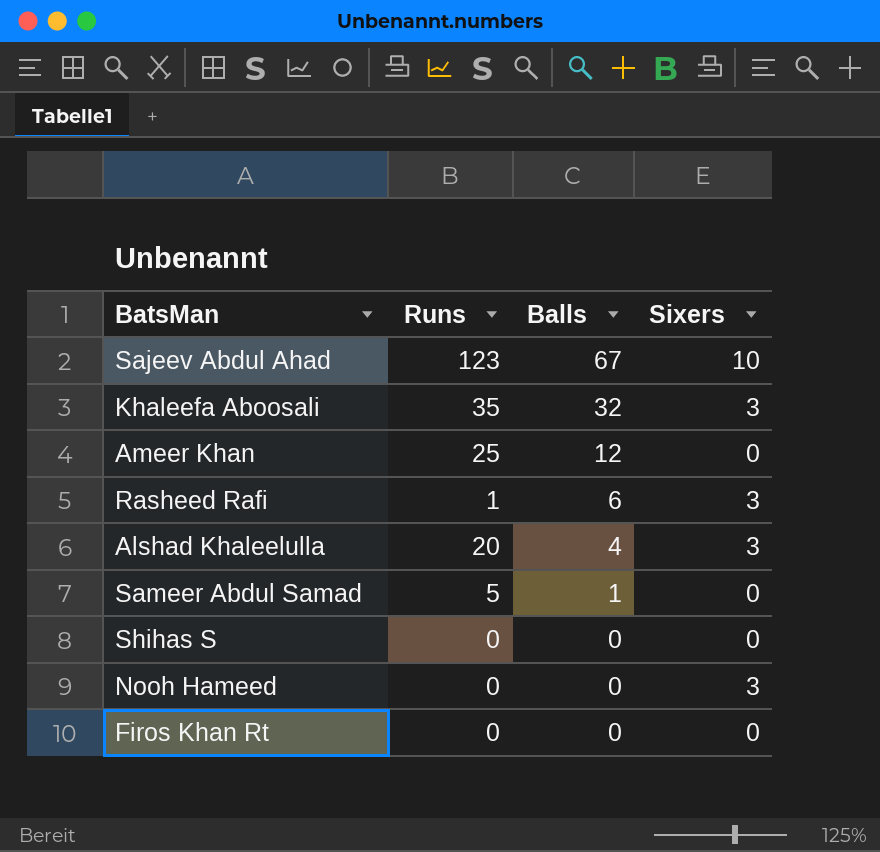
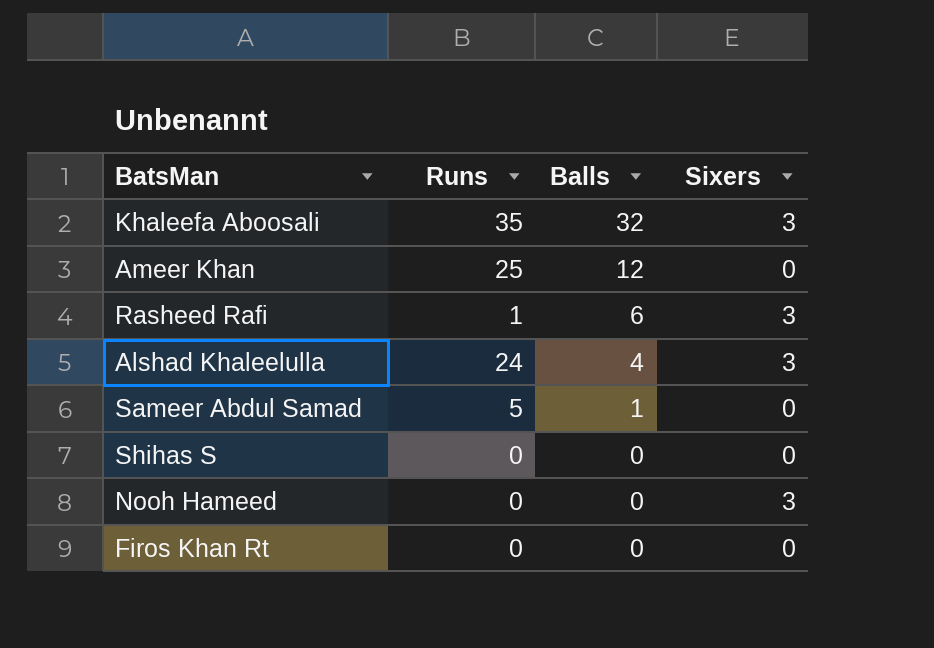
row Sajeev Abdul Ahad: 123 | 67 | 10 -> none
Alshad Khaleelulla | Runs: 20 -> 24

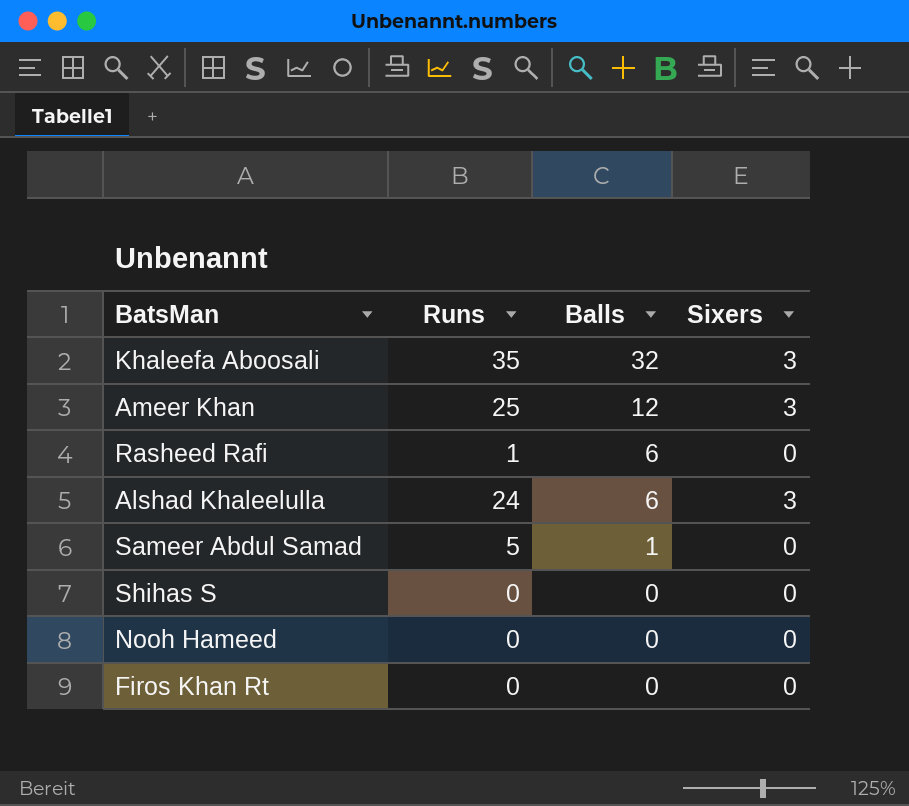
Ameer Khan | Sixers: 0 -> 3
Rasheed Rafi | Sixers: 3 -> 0
Alshad Khaleelulla | Balls: 4 -> 6
Nooh Hameed | Sixers: 3 -> 0

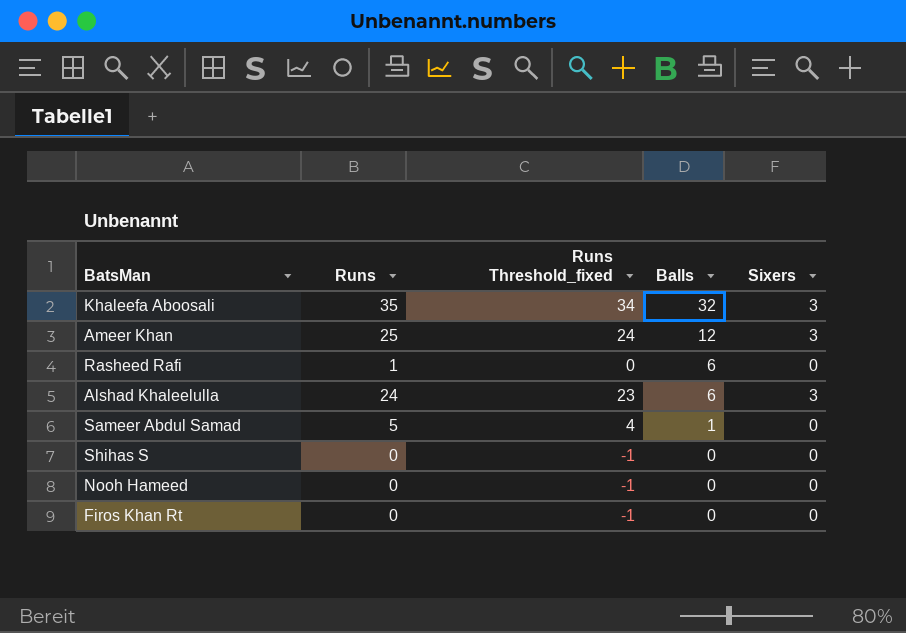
column Runs Threshold_fixed | formula: none -> [Runs] - 1

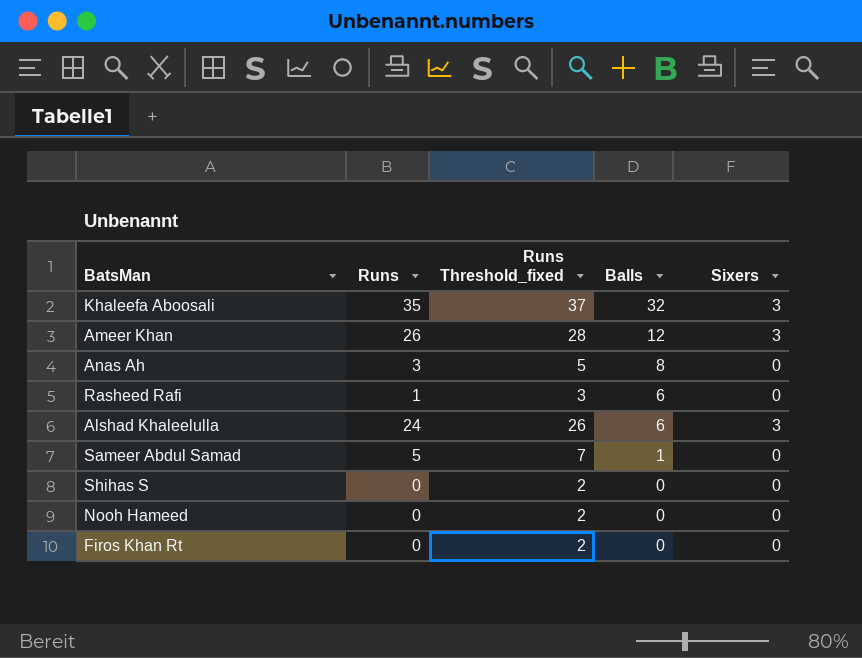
column Runs Threshold_fixed | formula: [Runs] - 1 -> [Runs] + 2
Ameer Khan | Runs: 25 -> 26
row Anas Ah: none -> 3 | 5 | 8 | 0

